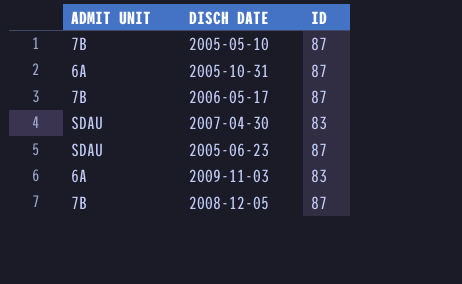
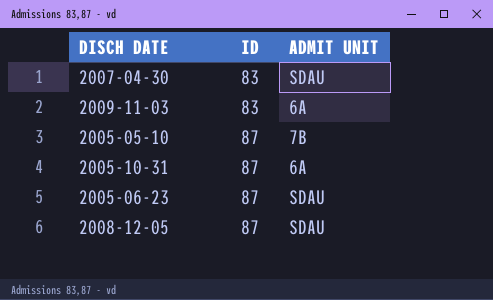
row order: none -> ID ascending
column ADMIT UNIT | position: 1 -> 3
row 2006-05-17: 7B | 87 -> none
2008-12-05 | ADMIT UNIT: 7B -> SDAU

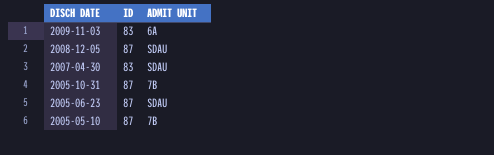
row order: ID ascending -> DISCH DATE descending
2005-10-31 | ADMIT UNIT: 6A -> 7B

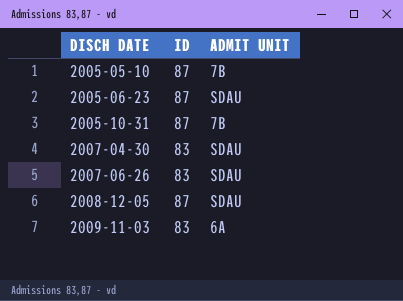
row order: DISCH DATE descending -> DISCH DATE ascending
row 2007-06-26: none -> 83 | SDAU

